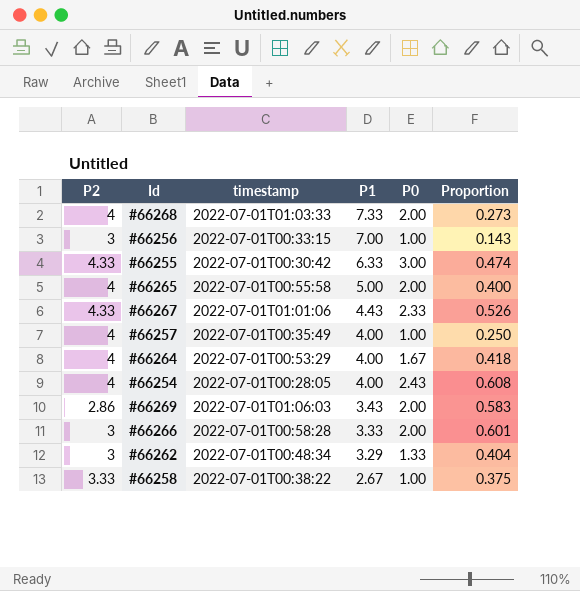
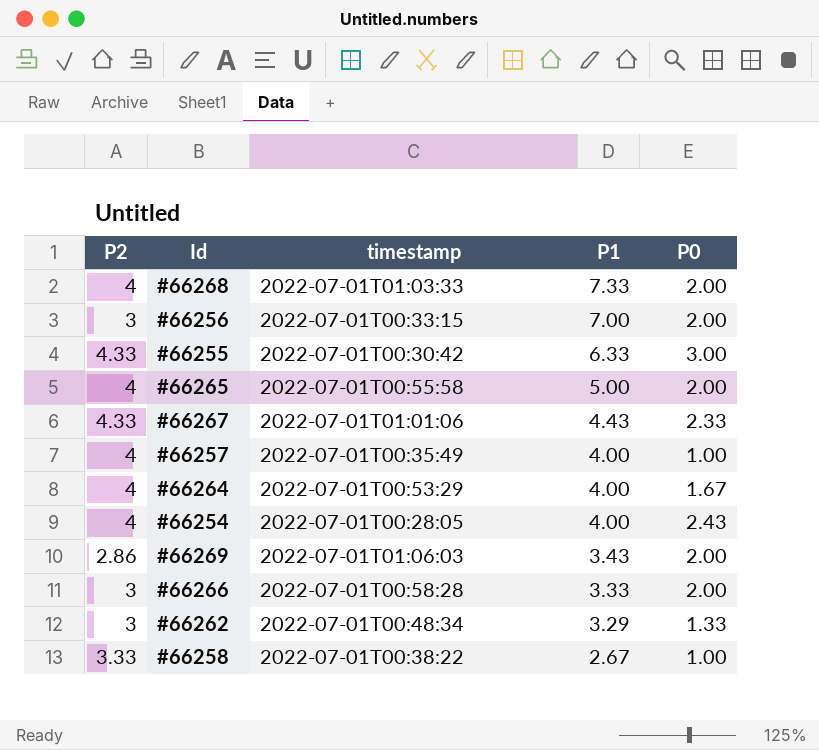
column Proportion | formula: [P0] / [P1] -> none
#66256 | P0: 1.00 -> 2.00

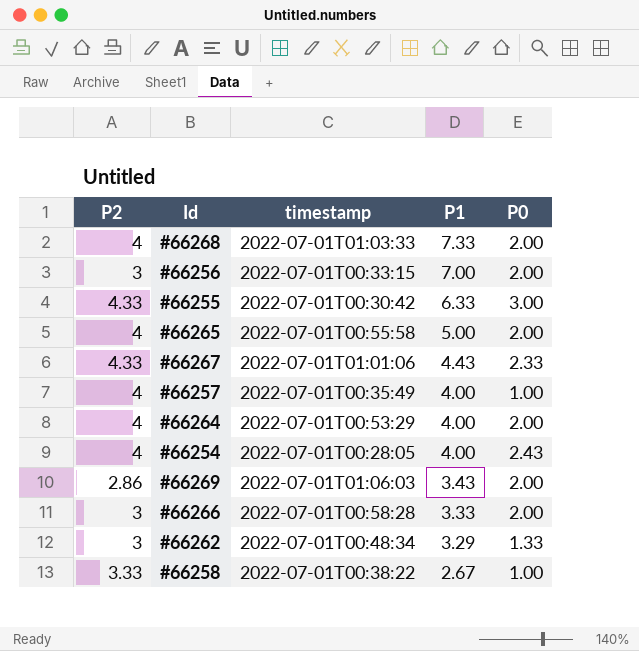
#66264 | P0: 1.67 -> 2.00

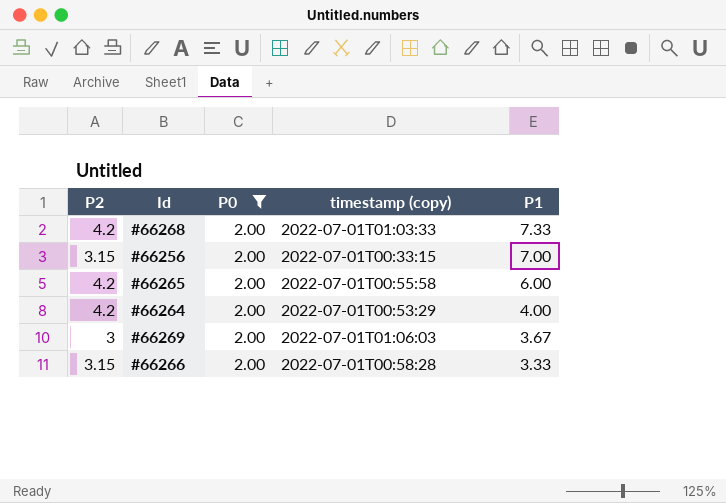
filter: none -> P0 = 2.00
column P0 | position: 5 -> 3
column name: timestamp -> timestamp (copy)
#66268 | P2: 4 -> 4.2
#66256 | P2: 3 -> 3.15
#66265 | P2: 4 -> 4.2
#66265 | P1: 5.00 -> 6.00
#66264 | P2: 4 -> 4.2
#66269 | P2: 2.86 -> 3
#66269 | P1: 3.43 -> 3.67
#66266 | P2: 3 -> 3.15

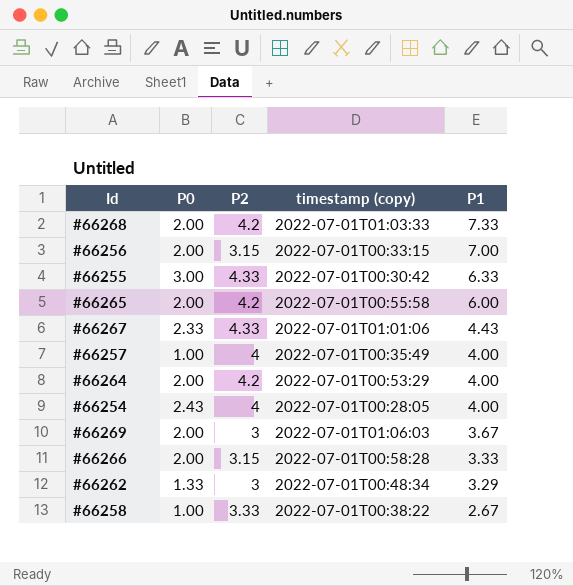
filter: P0 = 2.00 -> none
column P2 | position: 1 -> 3

